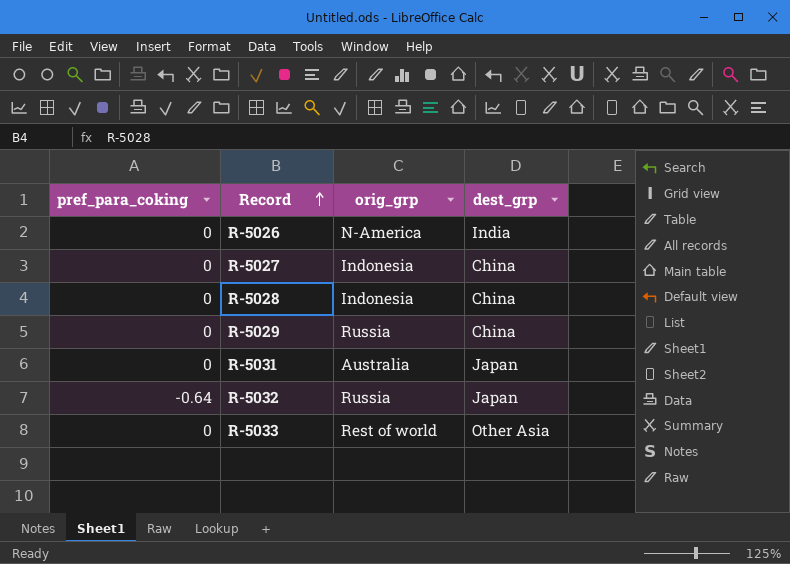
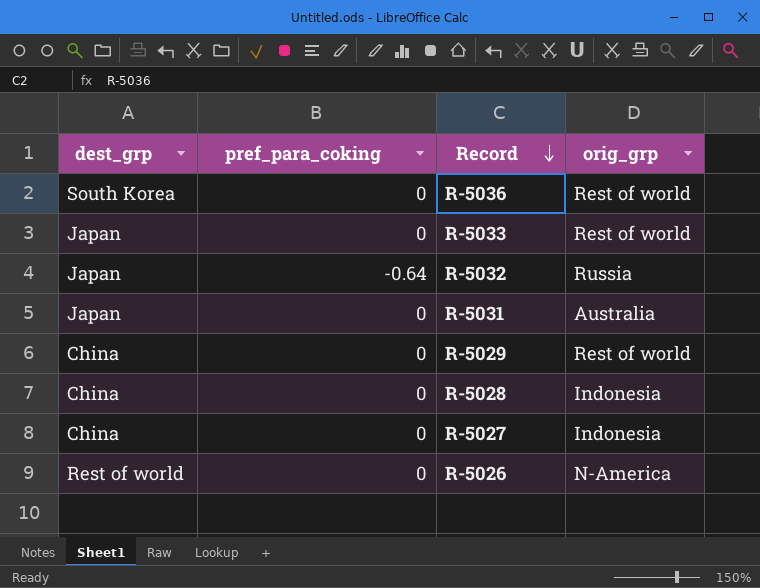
row order: Record ascending -> Record descending
column dest_grp | position: 4 -> 1
row R-5036: none -> South Korea | 0 | Rest of world
R-5033 | dest_grp: Other Asia -> Japan
R-5029 | orig_grp: Russia -> Rest of world
R-5026 | dest_grp: India -> Rest of world

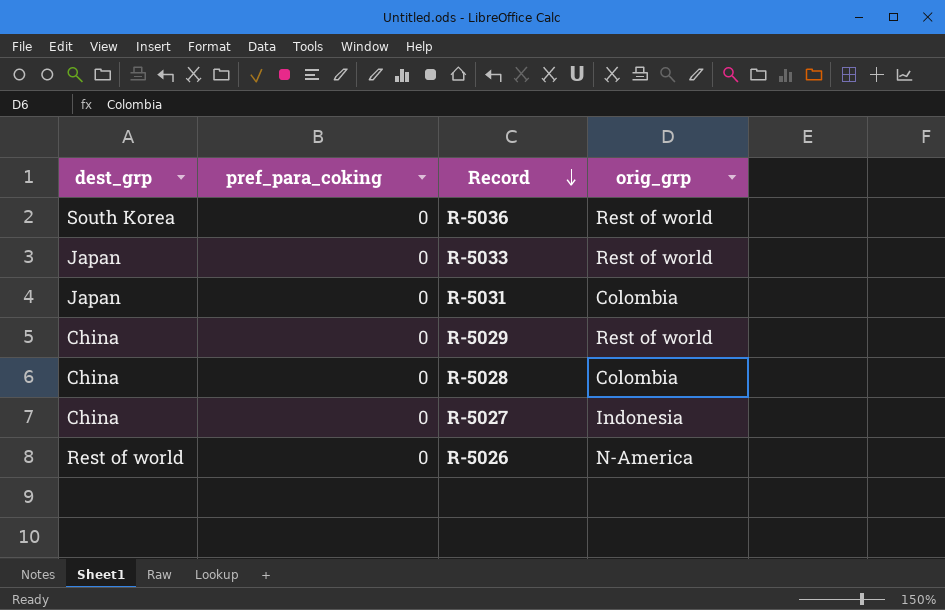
row R-5032: Japan | -0.64 | Russia -> none
R-5031 | orig_grp: Australia -> Colombia
R-5028 | orig_grp: Indonesia -> Colombia

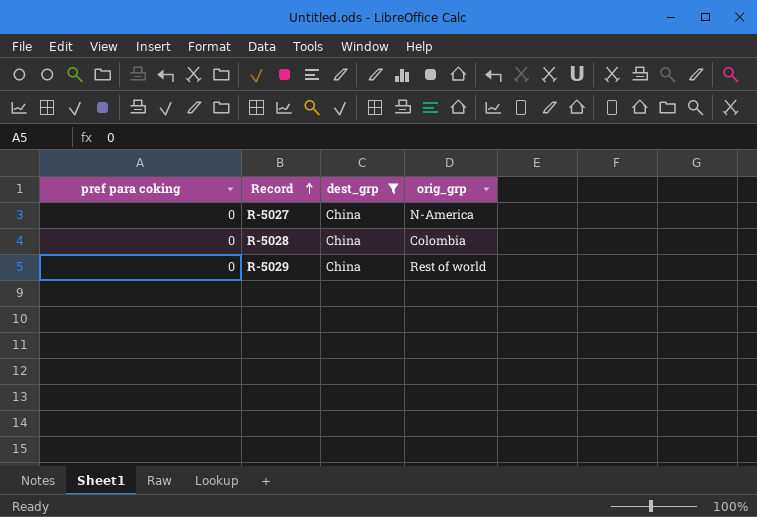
filter: none -> dest_grp = China
row order: Record descending -> Record ascending
column name: pref_para_coking -> pref para coking
column dest_grp | position: 1 -> 3
R-5027 | orig_grp: Indonesia -> N-America

